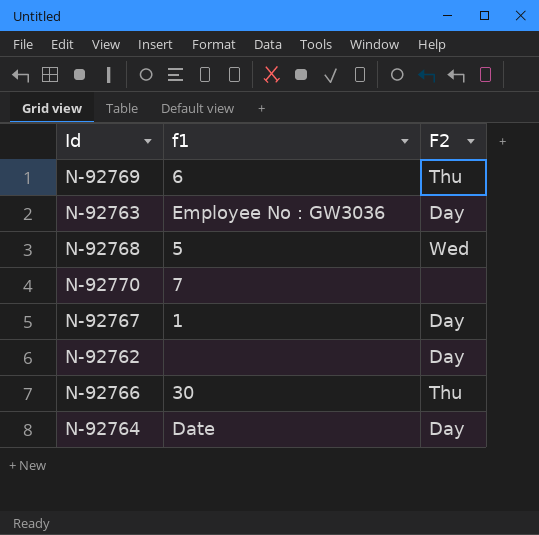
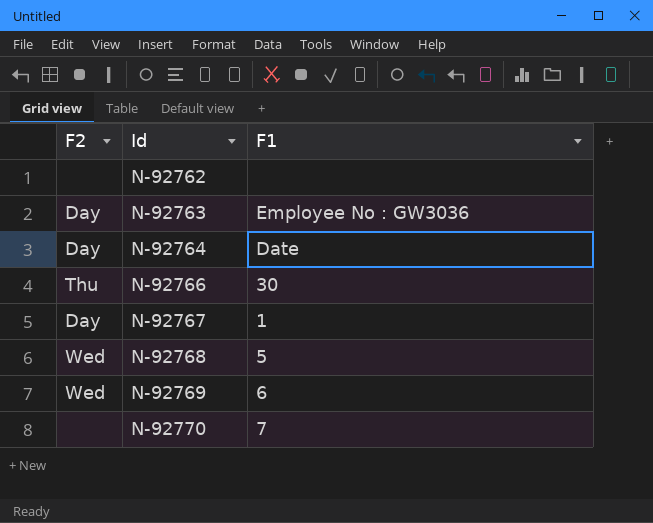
row order: none -> Id ascending
column F2 | position: 3 -> 1
column name: f1 -> F1
N-92762 | F2: Day -> none
N-92769 | F2: Thu -> Wed

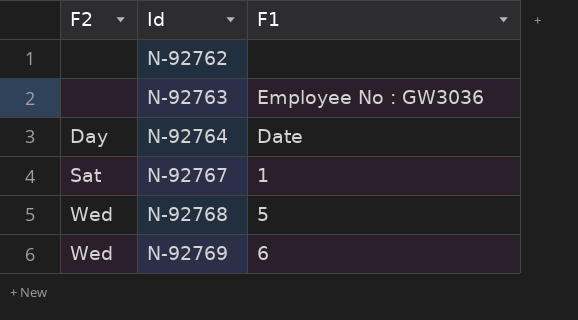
row N-92766: Thu | 30 -> none
row N-92770: none | 7 -> none
N-92763 | F2: Day -> none
N-92767 | F2: Day -> Sat

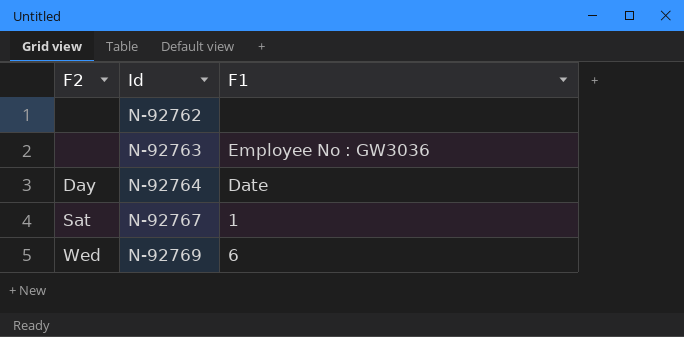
row N-92768: Wed | 5 -> none

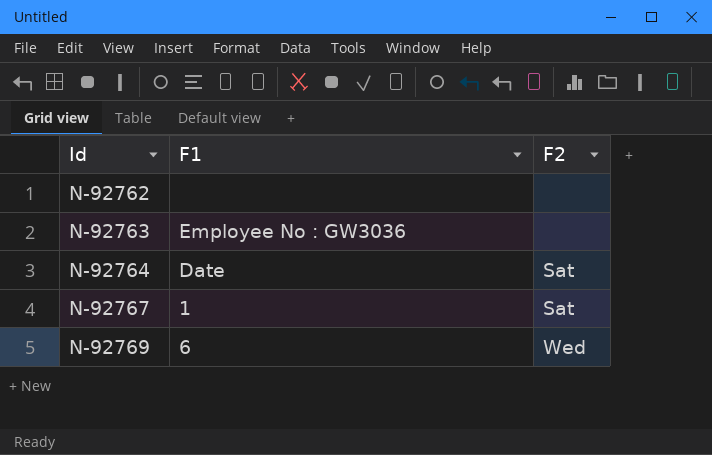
column F2 | position: 1 -> 3
N-92764 | F2: Day -> Sat

